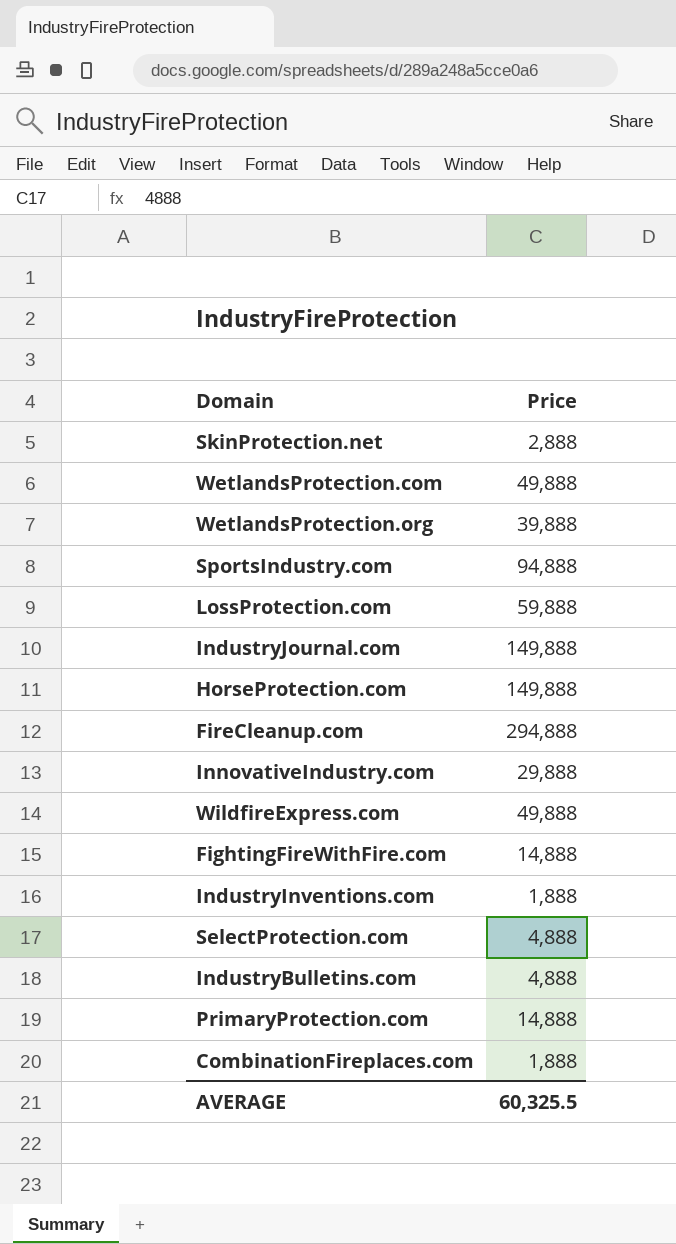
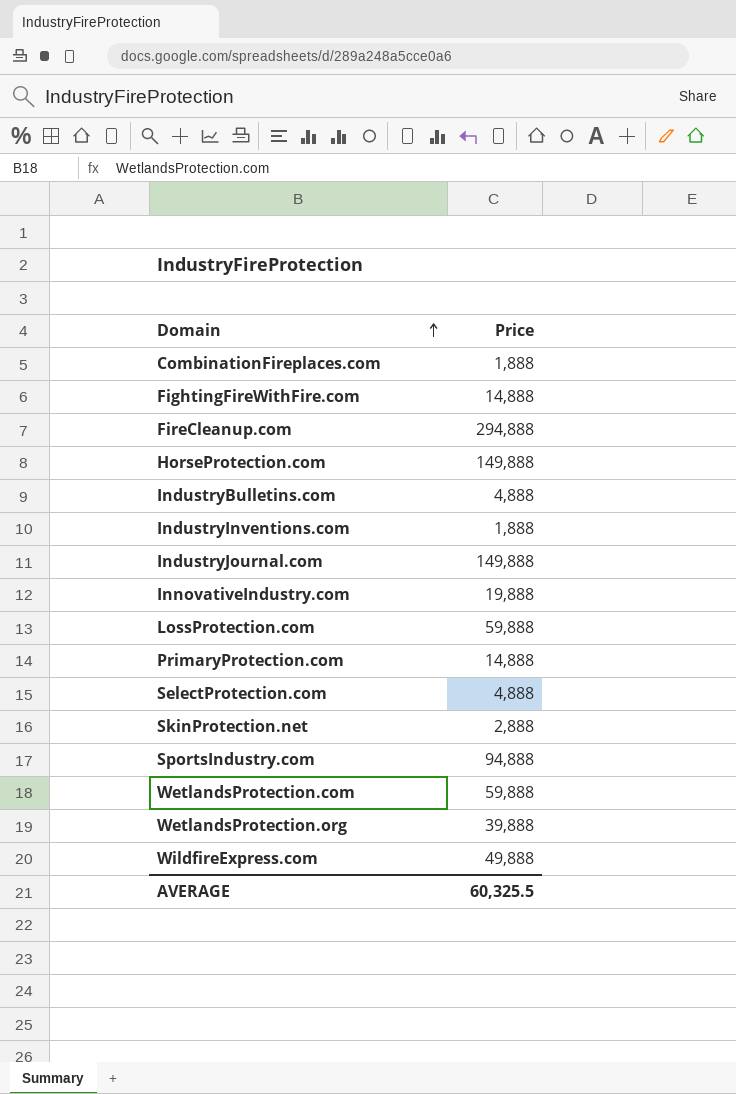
row order: none -> Domain ascending
InnovativeIndustry.com | Price: 29,888 -> 19,888
WetlandsProtection.com | Price: 49,888 -> 59,888

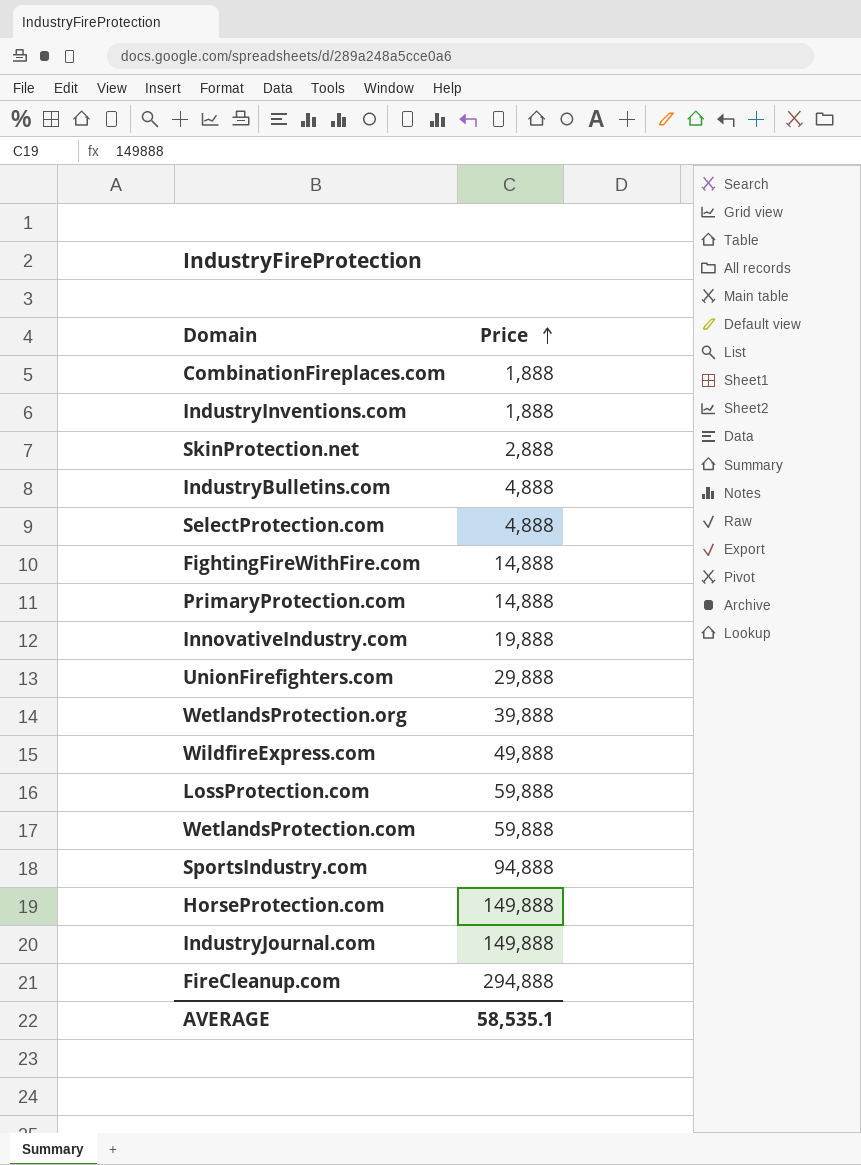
row order: Domain ascending -> Price ascending
row UnionFirefighters.com: none -> 29,888
AVERAGE | Price: 60,325.5 -> 58,535.1

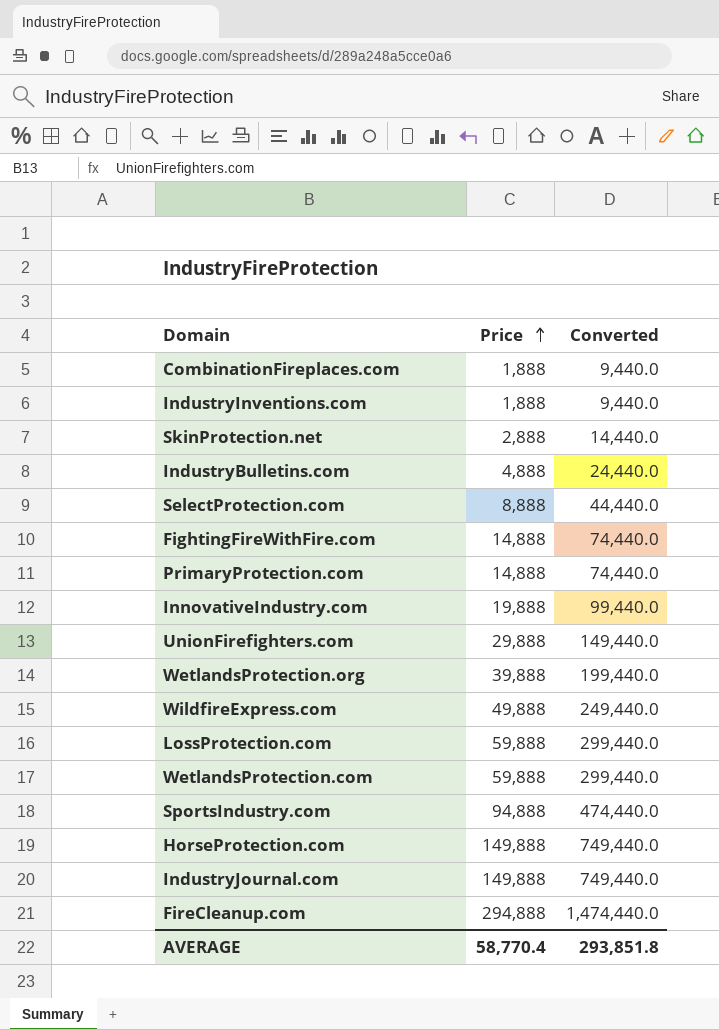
column Converted | formula: none -> [Price] * 5
SelectProtection.com | Price: 4,888 -> 8,888
AVERAGE | Price: 58,535.1 -> 58,770.4

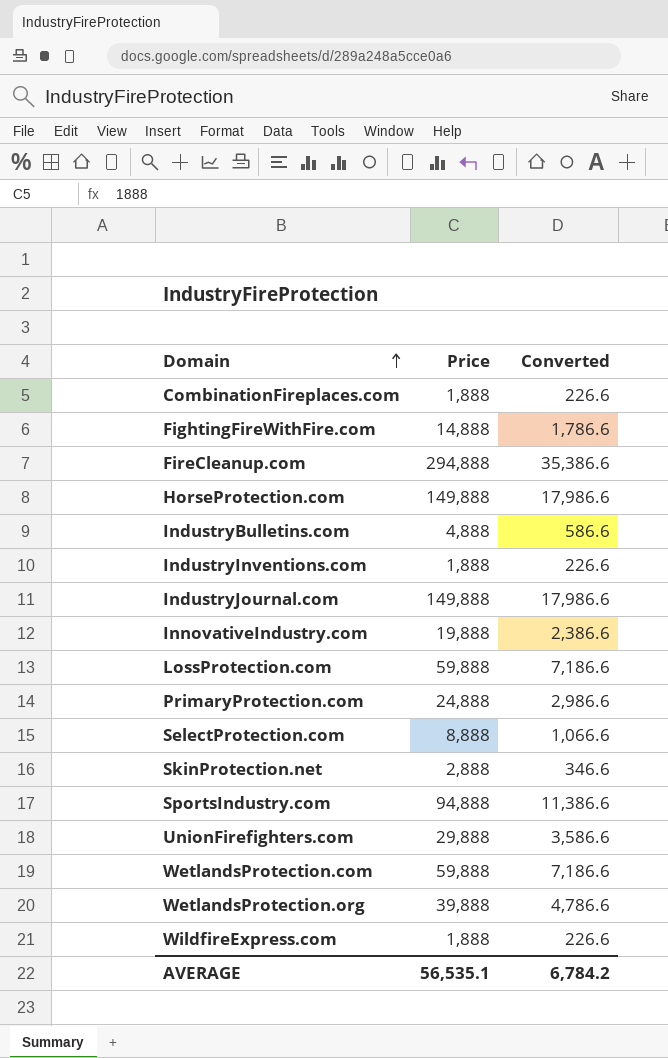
row order: Price ascending -> Domain ascending
column Converted | formula: [Price] * 5 -> [Price] * 0.12
PrimaryProtection.com | Price: 14,888 -> 24,888
WildfireExpress.com | Price: 49,888 -> 1,888
AVERAGE | Price: 58,770.4 -> 56,535.1
AVERAGE | Converted: 293,851.8 -> 6,784.2

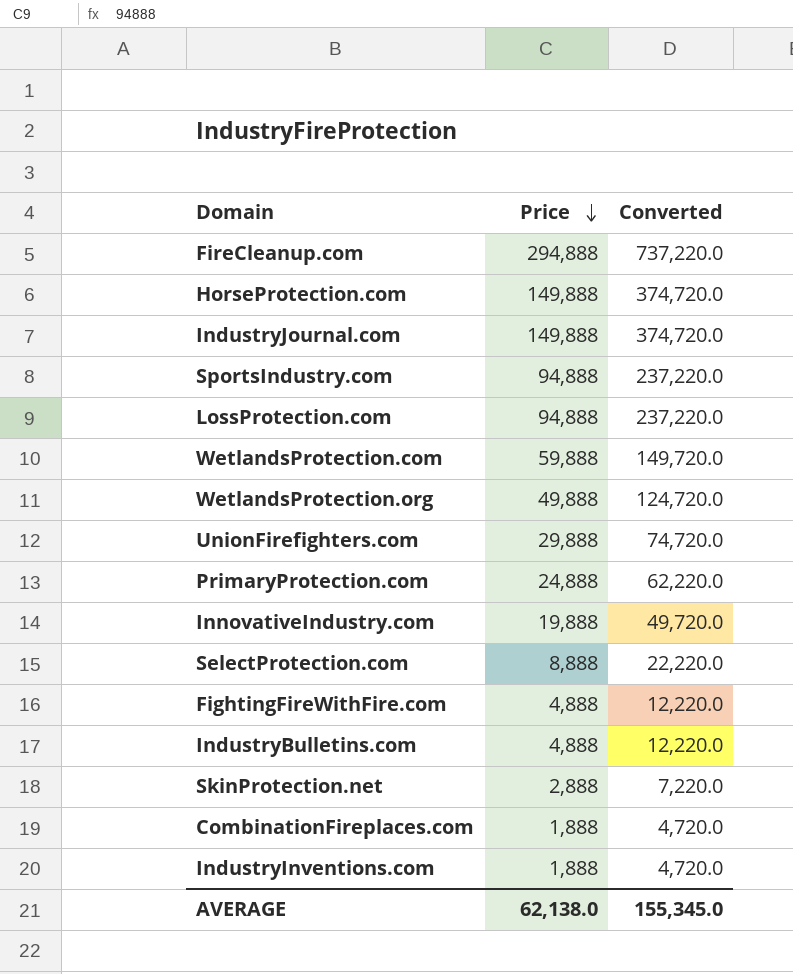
row order: Domain ascending -> Price descending
column Converted | formula: [Price] * 0.12 -> [Price] * 2.5
row WildfireExpress.com: 1,888 | 226.6 -> none
LossProtection.com | Price: 59,888 -> 94,888
WetlandsProtection.org | Price: 39,888 -> 49,888
FightingFireWithFire.com | Price: 14,888 -> 4,888
AVERAGE | Price: 56,535.1 -> 62,138.0
AVERAGE | Converted: 6,784.2 -> 155,345.0

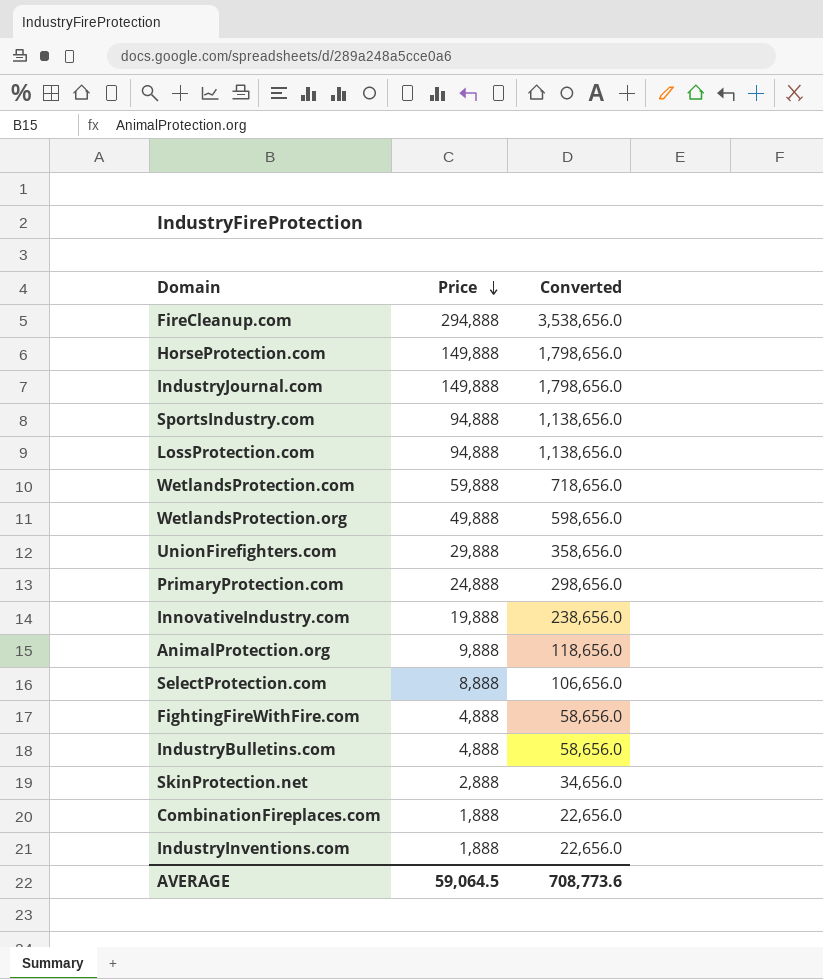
column Converted | formula: [Price] * 2.5 -> [Price] * 12
row AnimalProtection.org: none -> 9,888 | 118,656.0
AVERAGE | Price: 62,138.0 -> 59,064.5
AVERAGE | Converted: 155,345.0 -> 708,773.6

